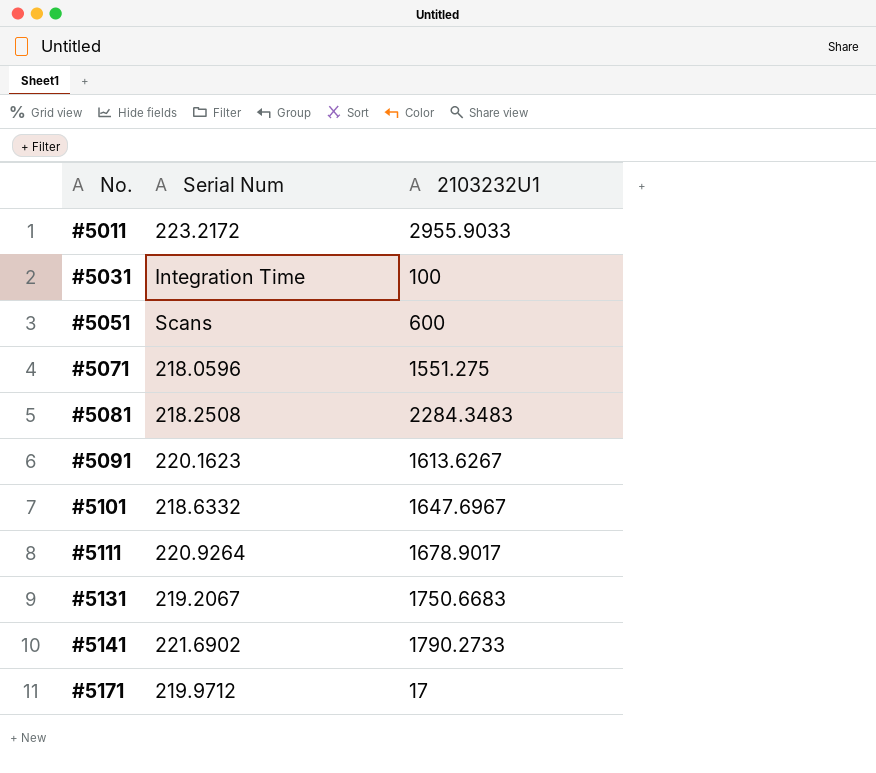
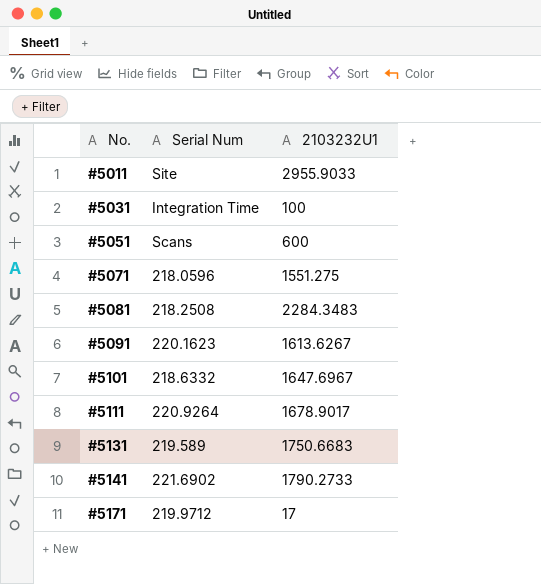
#5011 | Serial Num: 223.2172 -> Site
#5131 | Serial Num: 219.2067 -> 219.589

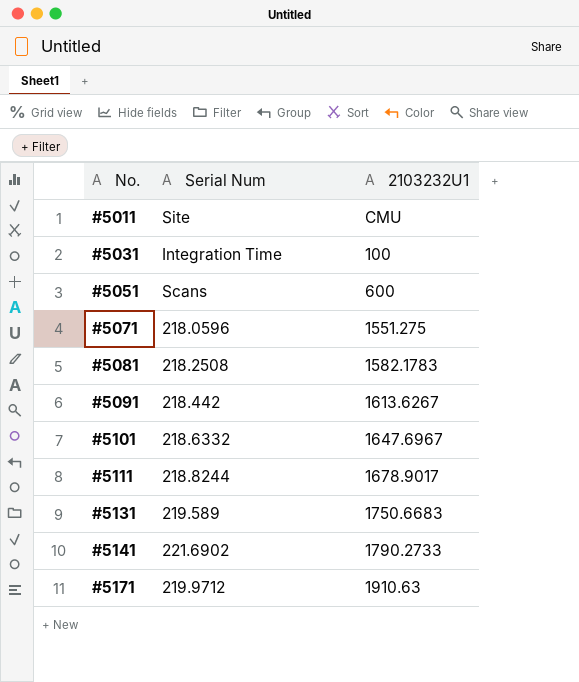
#5011 | 2103232U1: 2955.9033 -> CMU
#5081 | 2103232U1: 2284.3483 -> 1582.1783
#5091 | Serial Num: 220.1623 -> 218.442
#5111 | Serial Num: 220.9264 -> 218.8244
#5171 | 2103232U1: 17 -> 1910.63

